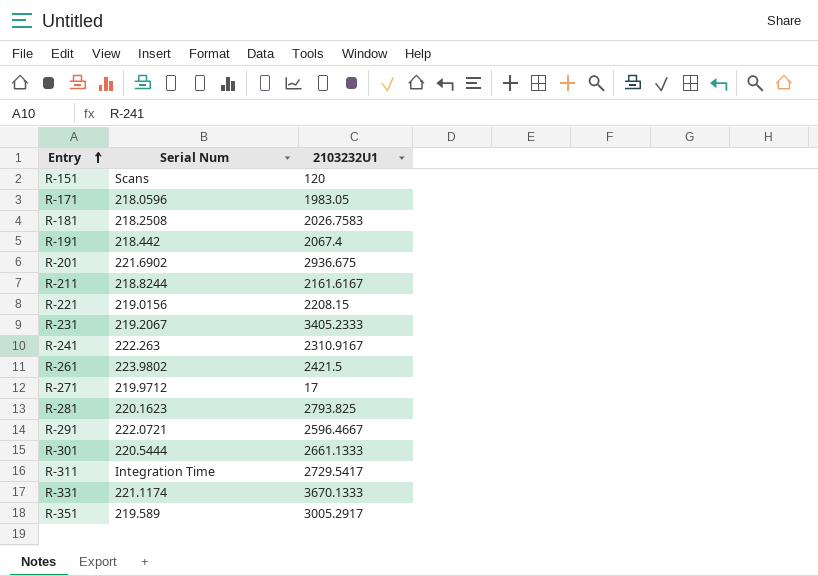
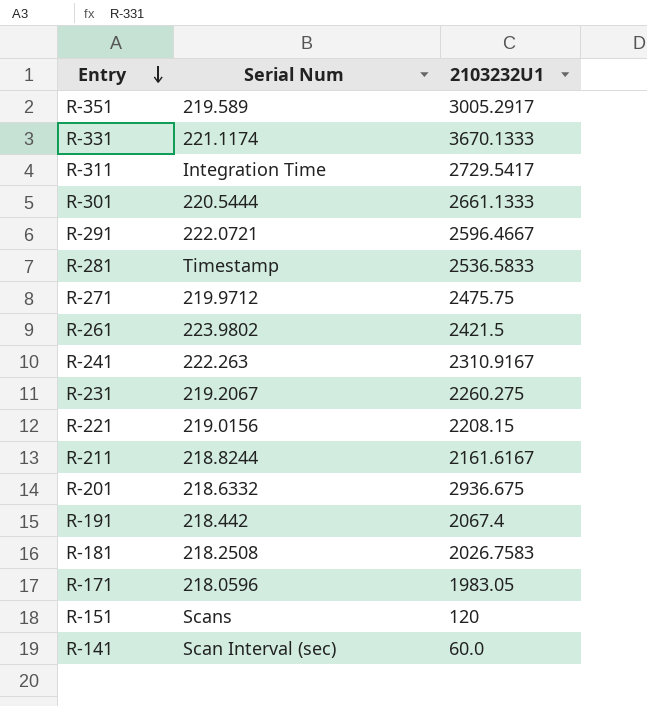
row order: Entry ascending -> Entry descending
R-281 | Serial Num: 220.1623 -> Timestamp
R-281 | 2103232U1: 2793.825 -> 2536.5833
R-271 | 2103232U1: 17 -> 2475.75
R-231 | 2103232U1: 3405.2333 -> 2260.275
R-201 | Serial Num: 221.6902 -> 218.6332
row R-141: none -> Scan Interval (sec) | 60.0

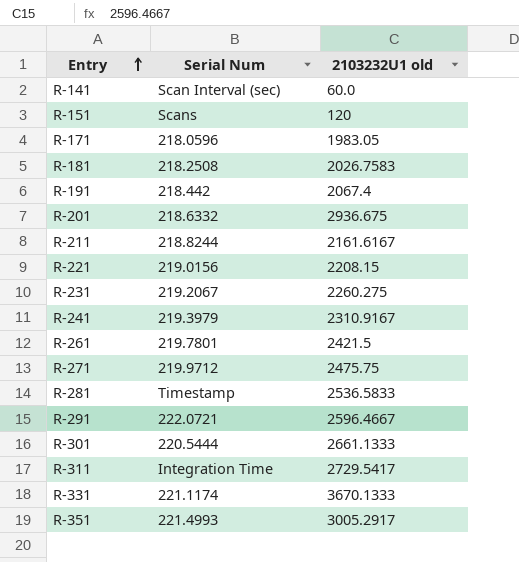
row order: Entry descending -> Entry ascending
column name: 2103232U1 -> 2103232U1 old
R-241 | Serial Num: 222.263 -> 219.3979
R-261 | Serial Num: 223.9802 -> 219.7801
R-351 | Serial Num: 219.589 -> 221.4993

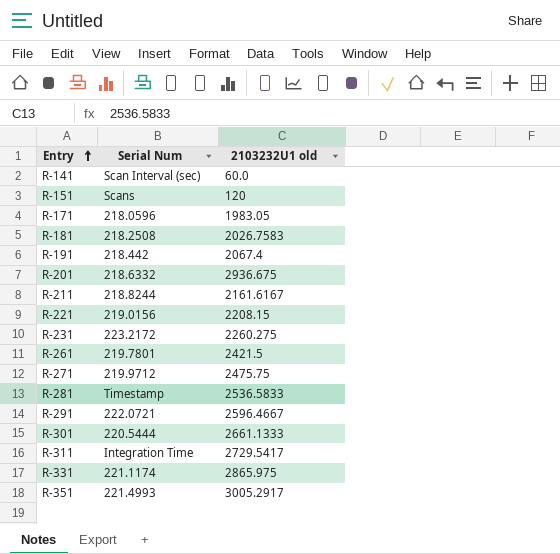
row R-241: 219.3979 | 2310.9167 -> none
R-231 | Serial Num: 219.2067 -> 223.2172
R-331 | 2103232U1 old: 3670.1333 -> 2865.975

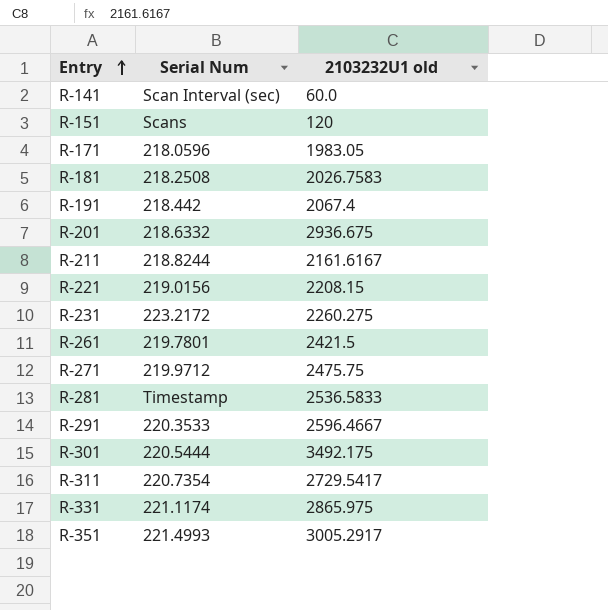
R-291 | Serial Num: 222.0721 -> 220.3533
R-301 | 2103232U1 old: 2661.1333 -> 3492.175
R-311 | Serial Num: Integration Time -> 220.7354

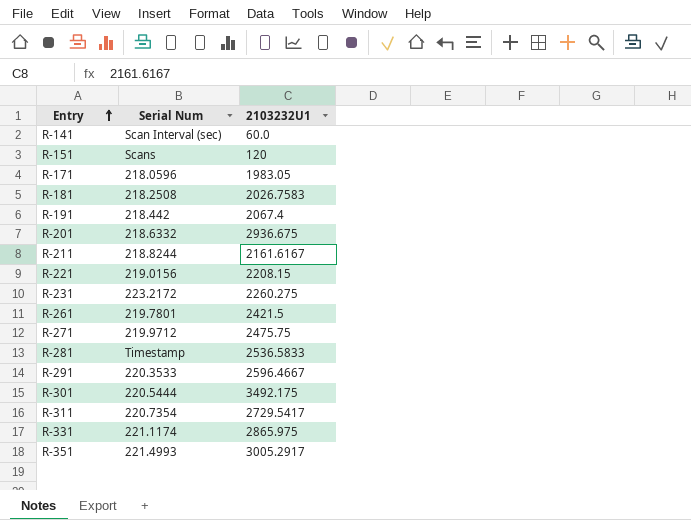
column name: 2103232U1 old -> 2103232U1

